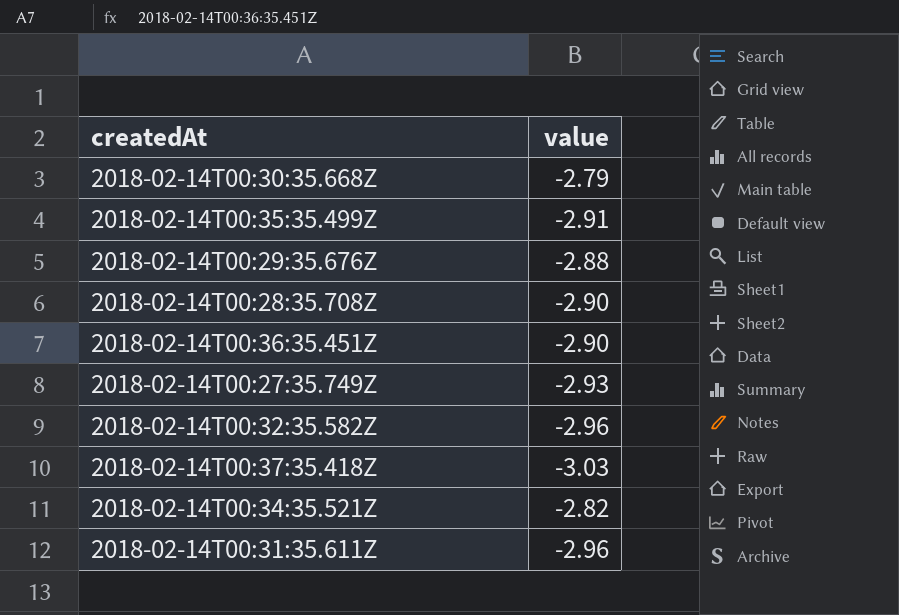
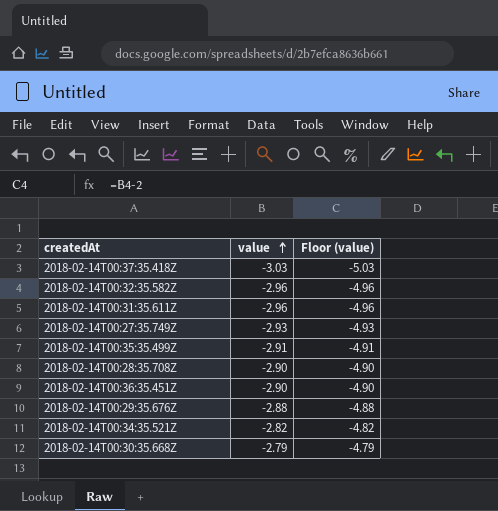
row order: none -> value ascending
column Floor (value) | formula: none -> [value] - 2

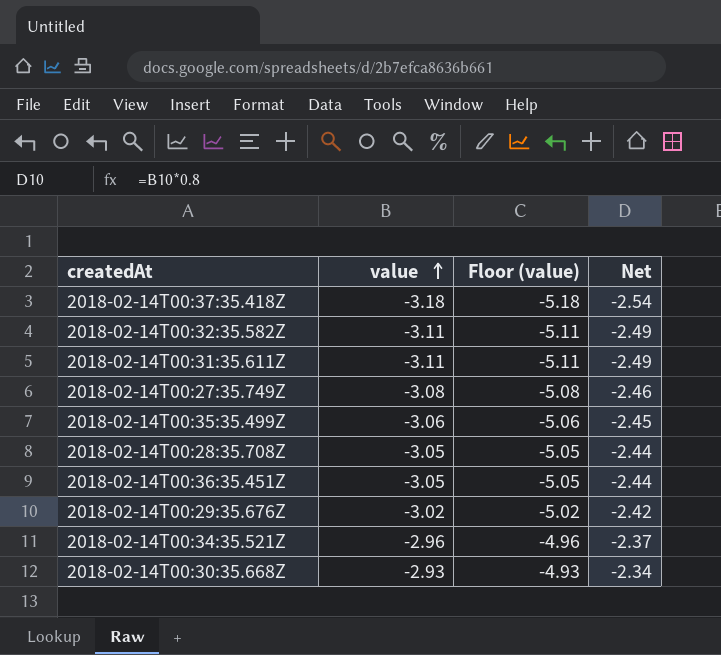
column Net | formula: none -> [value] * 0.8
2018-02-14T00:37:35.418Z | value: -3.03 -> -3.18
2018-02-14T00:37:35.418Z | Floor (value): -5.03 -> -5.18
2018-02-14T00:32:35.582Z | value: -2.96 -> -3.11
2018-02-14T00:32:35.582Z | Floor (value): -4.96 -> -5.11
2018-02-14T00:31:35.611Z | value: -2.96 -> -3.11
2018-02-14T00:31:35.611Z | Floor (value): -4.96 -> -5.11
2018-02-14T00:27:35.749Z | value: -2.93 -> -3.08
2018-02-14T00:27:35.749Z | Floor (value): -4.93 -> -5.08
2018-02-14T00:35:35.499Z | value: -2.91 -> -3.06
2018-02-14T00:35:35.499Z | Floor (value): -4.91 -> -5.06
2018-02-14T00:28:35.708Z | value: -2.90 -> -3.05
2018-02-14T00:28:35.708Z | Floor (value): -4.90 -> -5.05
2018-02-14T00:36:35.451Z | value: -2.90 -> -3.05
2018-02-14T00:36:35.451Z | Floor (value): -4.90 -> -5.05
2018-02-14T00:29:35.676Z | value: -2.88 -> -3.02
2018-02-14T00:29:35.676Z | Floor (value): -4.88 -> -5.02
2018-02-14T00:34:35.521Z | value: -2.82 -> -2.96
2018-02-14T00:34:35.521Z | Floor (value): -4.82 -> -4.96
2018-02-14T00:30:35.668Z | value: -2.79 -> -2.93
2018-02-14T00:30:35.668Z | Floor (value): -4.79 -> -4.93

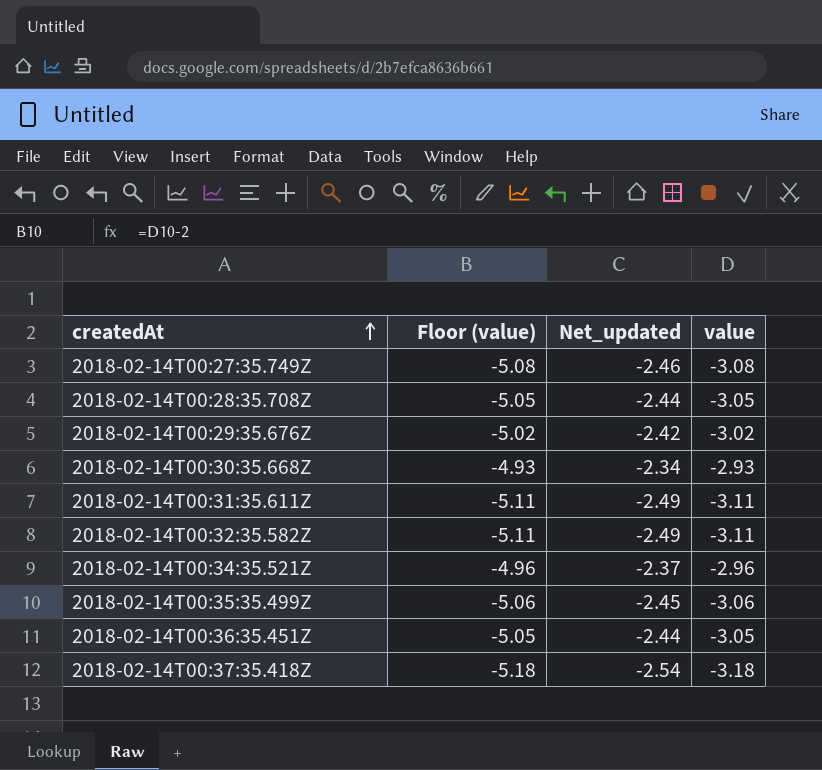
row order: value ascending -> createdAt ascending
column name: Net -> Net_updated
column value | position: 2 -> 4

